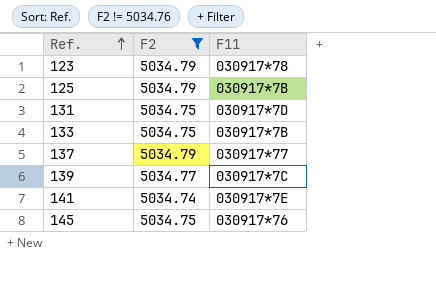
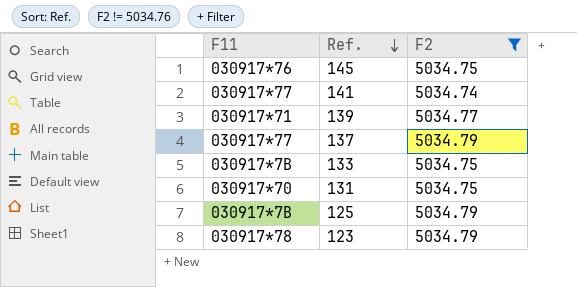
row order: Ref. ascending -> Ref. descending
column F11 | position: 3 -> 1
141 | F11: 030917*7E -> 030917*77
139 | F11: 030917*7C -> 030917*71
131 | F11: 030917*7D -> 030917*70

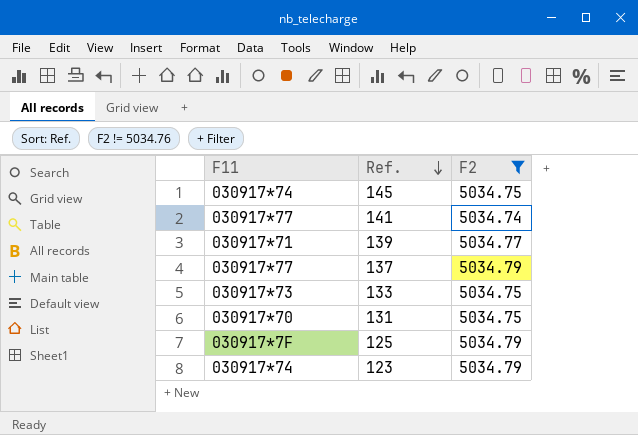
145 | F11: 030917*76 -> 030917*74
133 | F11: 030917*7B -> 030917*73
125 | F11: 030917*7B -> 030917*7F
123 | F11: 030917*78 -> 030917*74

